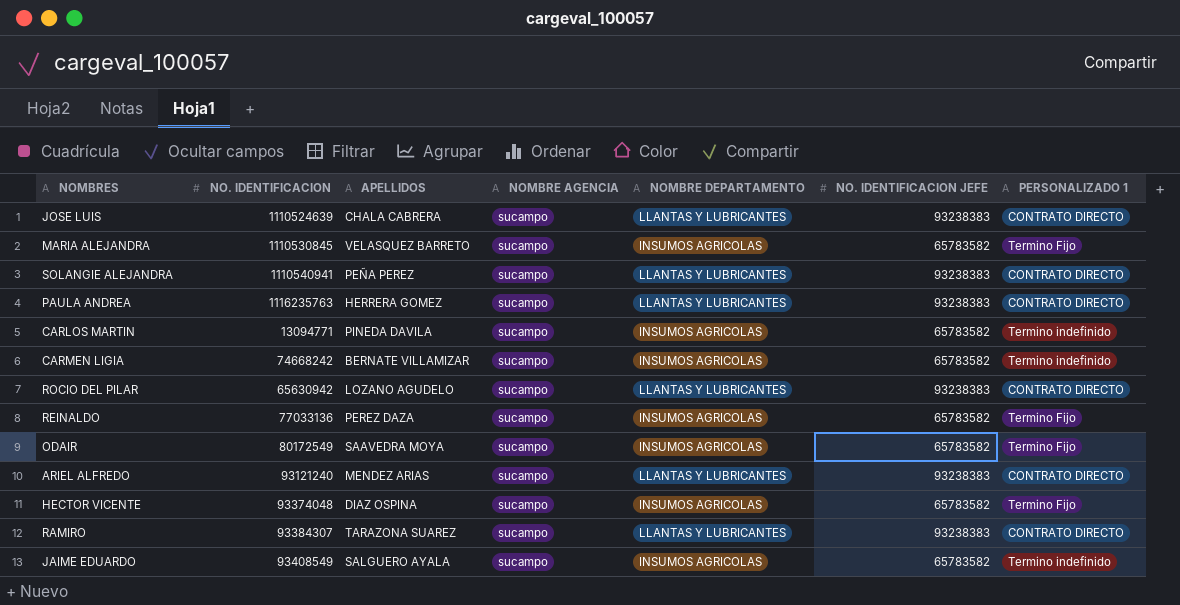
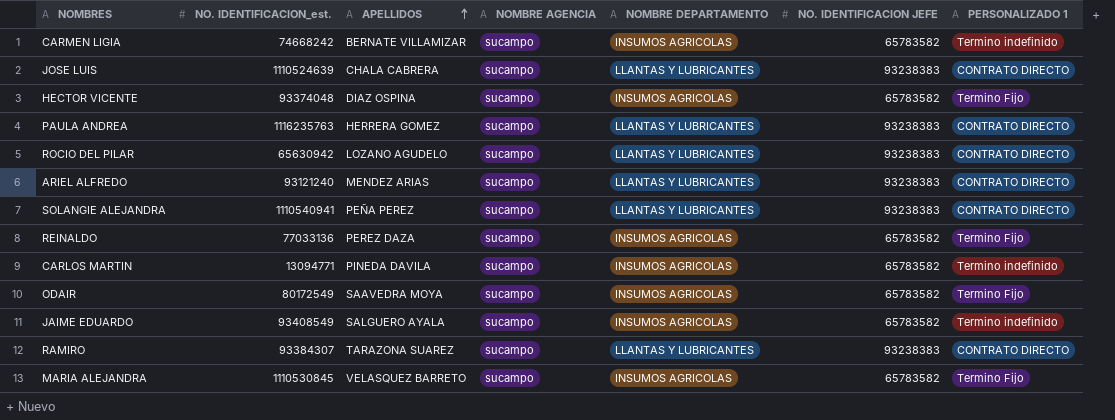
row order: none -> APELLIDOS ascending
column name: NO. IDENTIFICACION -> NO. IDENTIFICACION_est.

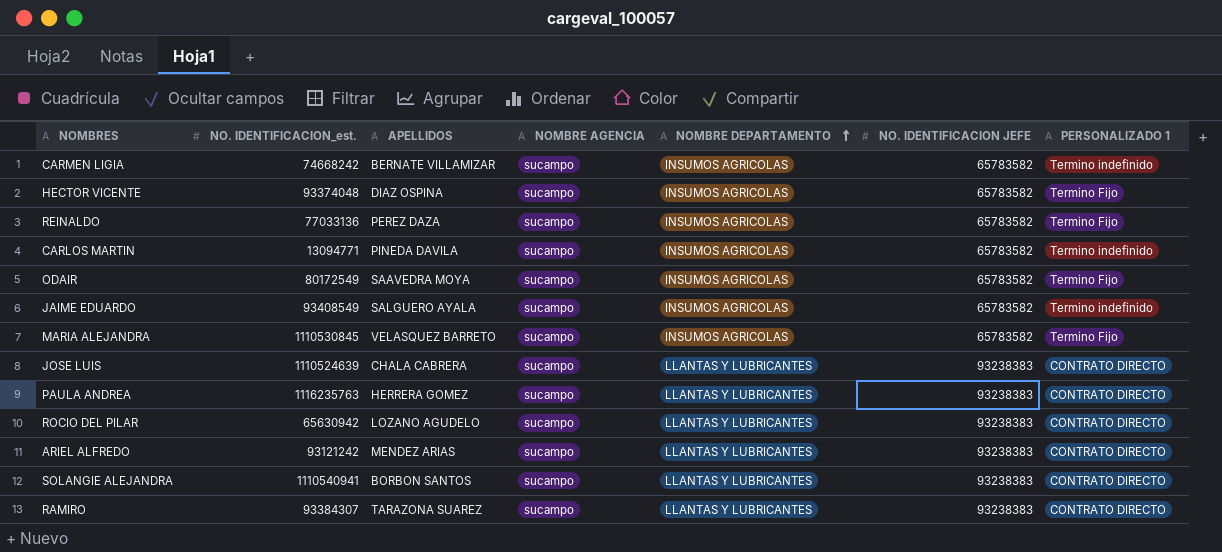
row order: APELLIDOS ascending -> NOMBRE DEPARTAMENTO ascending
ARIEL ALFREDO | NO. IDENTIFICACION_est.: 93121240 -> 93121242
SOLANGIE ALEJANDRA | APELLIDOS: PEÑA PEREZ -> BORBON SANTOS

